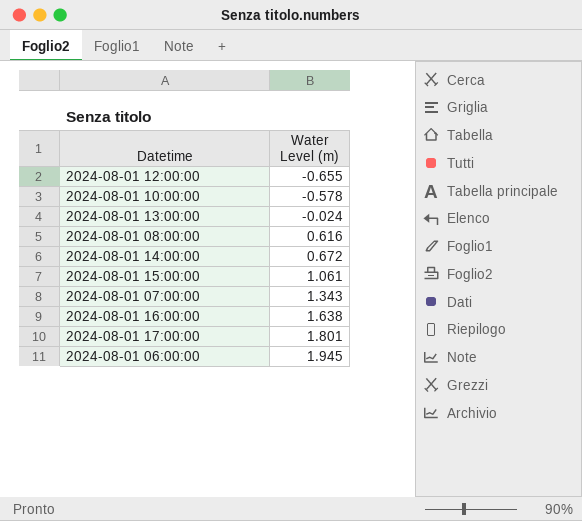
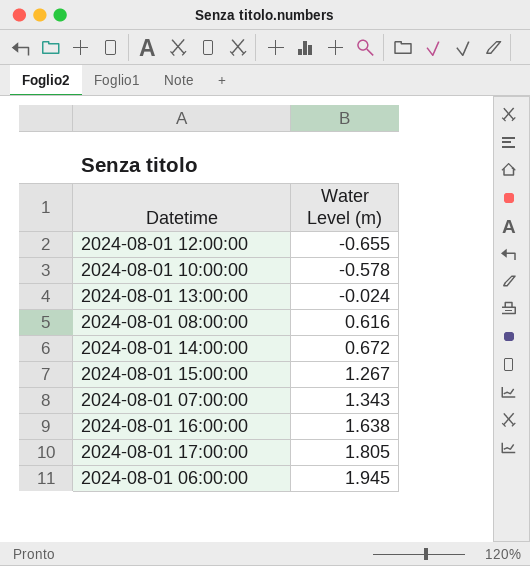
2024-08-01 15:00:00 | Water Level (m): 1.061 -> 1.267
2024-08-01 17:00:00 | Water Level (m): 1.801 -> 1.805

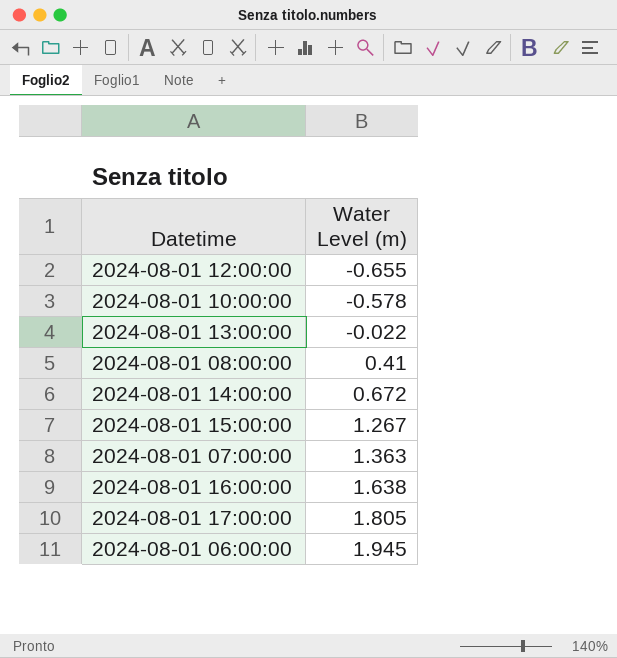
2024-08-01 13:00:00 | Water Level (m): -0.024 -> -0.022
2024-08-01 08:00:00 | Water Level (m): 0.616 -> 0.41
2024-08-01 07:00:00 | Water Level (m): 1.343 -> 1.363

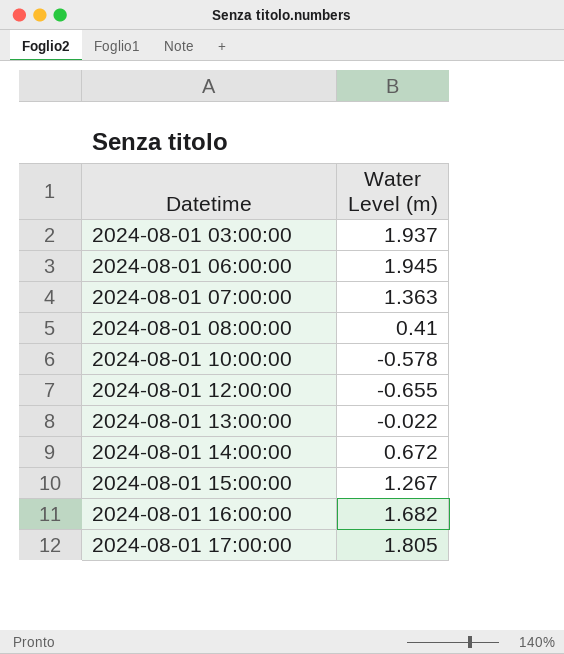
row order: Water Level (m) ascending -> Datetime ascending
row 2024-08-01 03:00:00: none -> 1.937
2024-08-01 16:00:00 | Water Level (m): 1.638 -> 1.682

